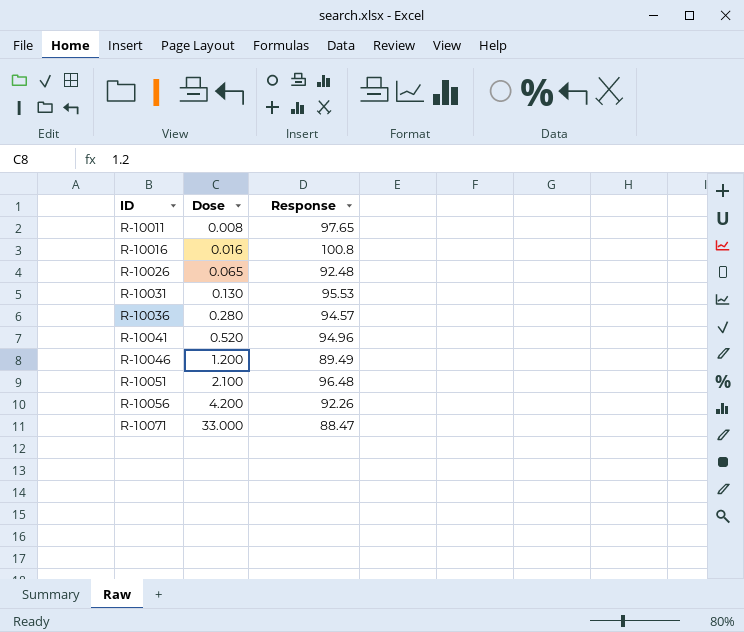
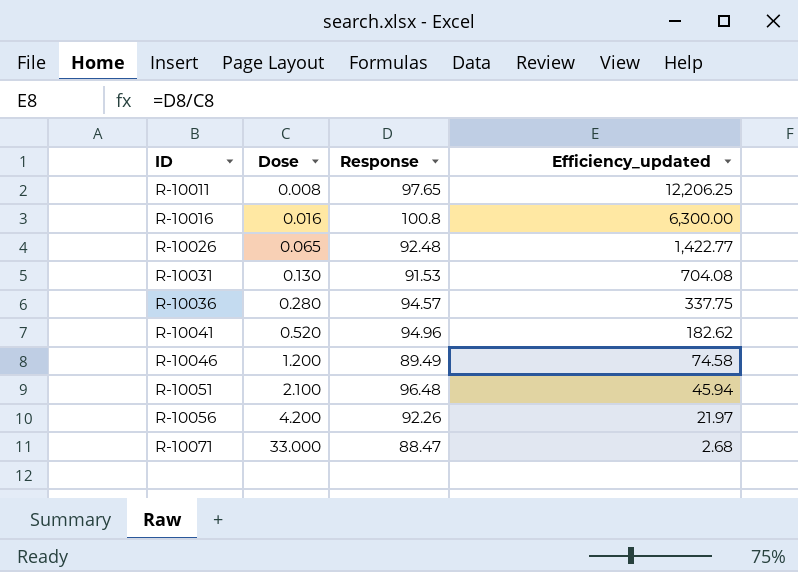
column Efficiency_updated | formula: none -> [Response] / [Dose]
R-10031 | Response: 95.53 -> 91.53

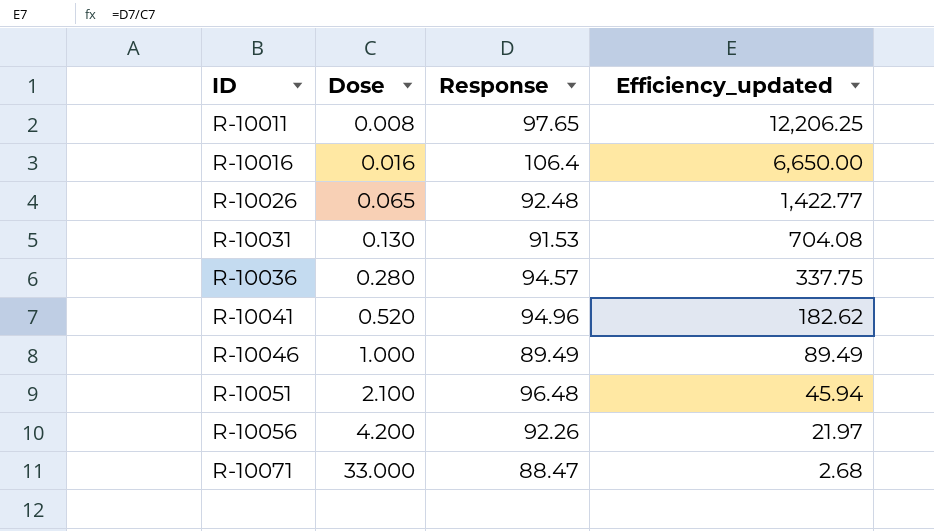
R-10016 | Response: 100.8 -> 106.4
R-10016 | Efficiency_updated: 6,300.00 -> 6,650.00
R-10046 | Dose: 1.200 -> 1.000
R-10046 | Efficiency_updated: 74.58 -> 89.49

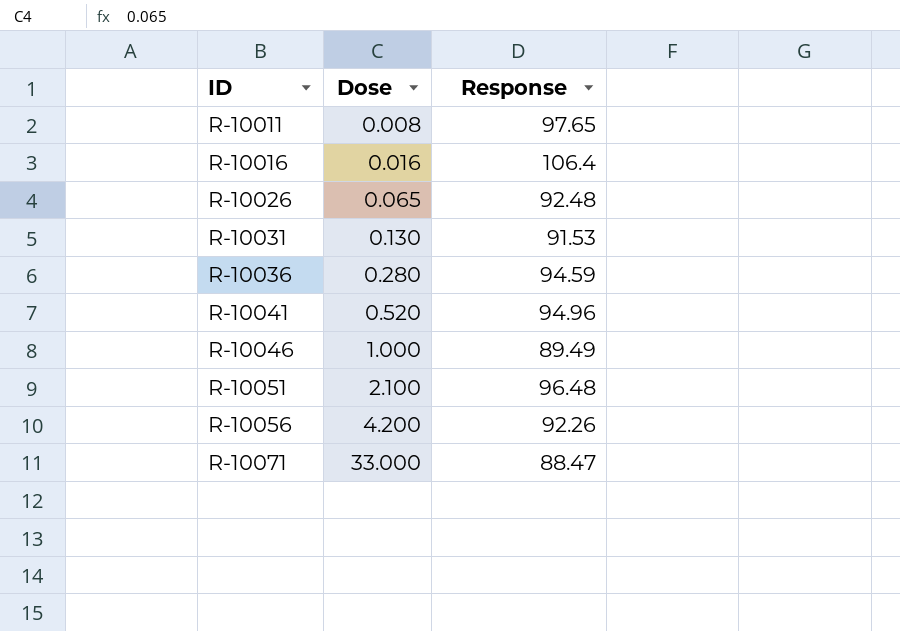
column Efficiency_updated | formula: [Response] / [Dose] -> none
R-10036 | Response: 94.57 -> 94.59

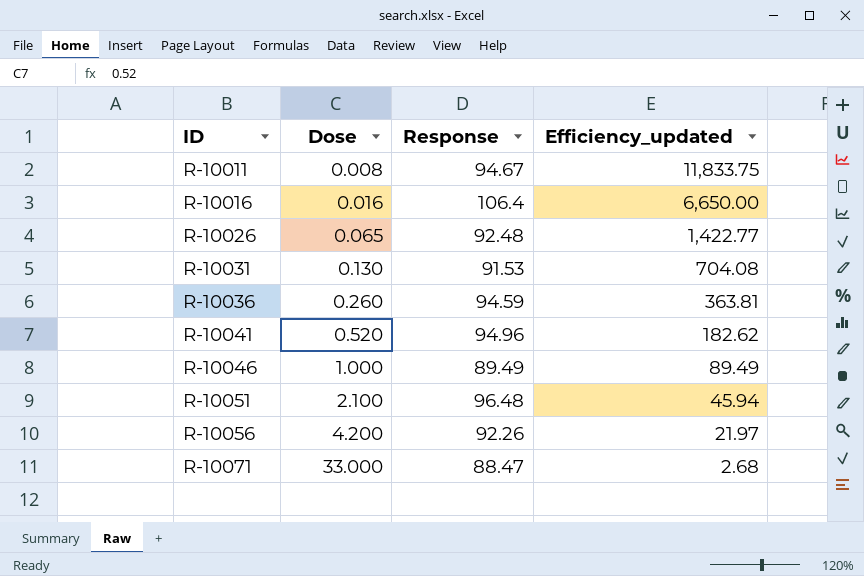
column Efficiency_updated | formula: none -> [Response] / [Dose]
R-10011 | Response: 97.65 -> 94.67
R-10036 | Dose: 0.280 -> 0.260

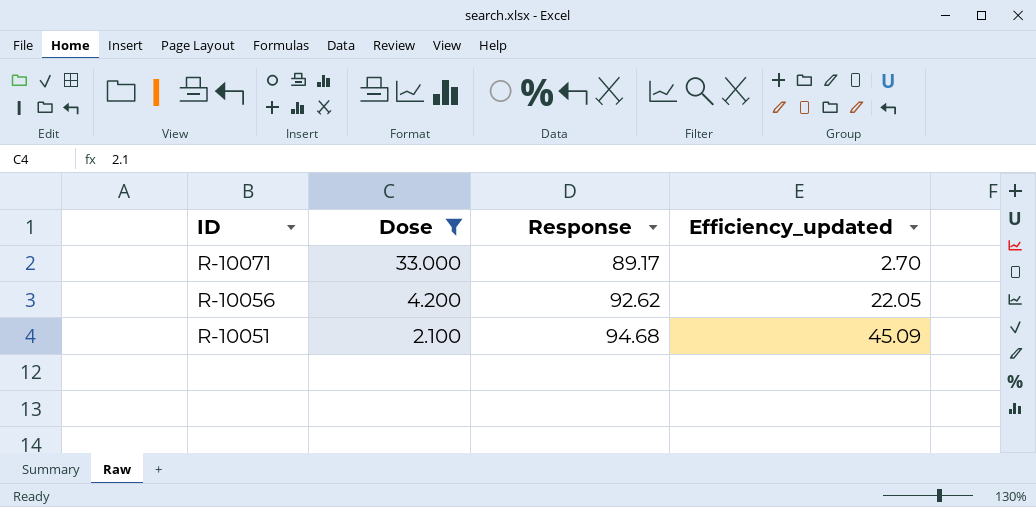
filter: none -> Dose >= 2.100
row order: ID ascending -> ID descending
R-10071 | Response: 88.47 -> 89.17
R-10071 | Efficiency_updated: 2.68 -> 2.70
R-10056 | Response: 92.26 -> 92.62
R-10056 | Efficiency_updated: 21.97 -> 22.05
R-10051 | Response: 96.48 -> 94.68
R-10051 | Efficiency_updated: 45.94 -> 45.09

